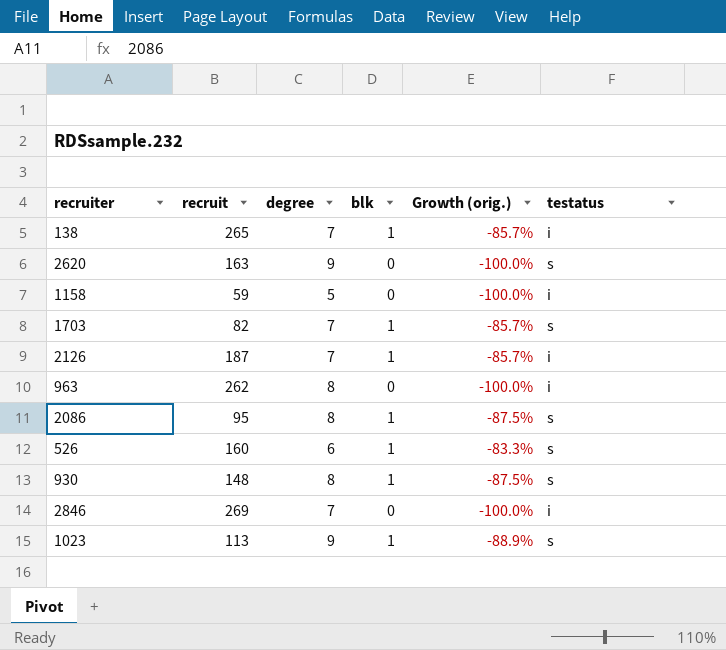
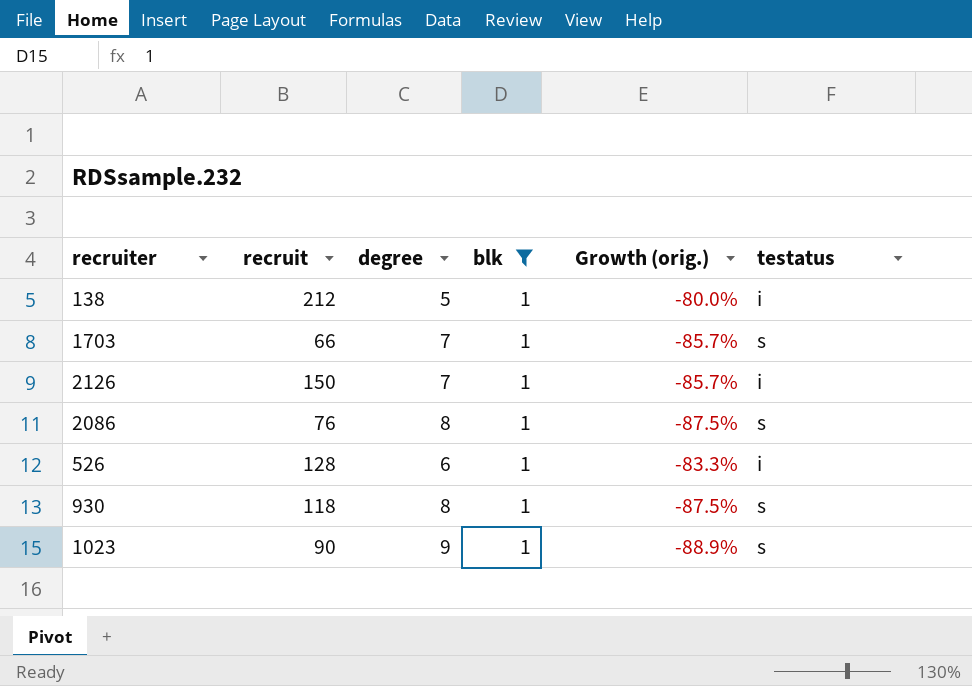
filter: none -> blk = 1
138 | recruit: 265 -> 212
138 | degree: 7 -> 5
138 | Growth (orig.): -85.7% -> -80.0%
1703 | recruit: 82 -> 66
2126 | recruit: 187 -> 150
2086 | recruit: 95 -> 76
526 | recruit: 160 -> 128
526 | testatus: s -> i
930 | recruit: 148 -> 118
1023 | recruit: 113 -> 90

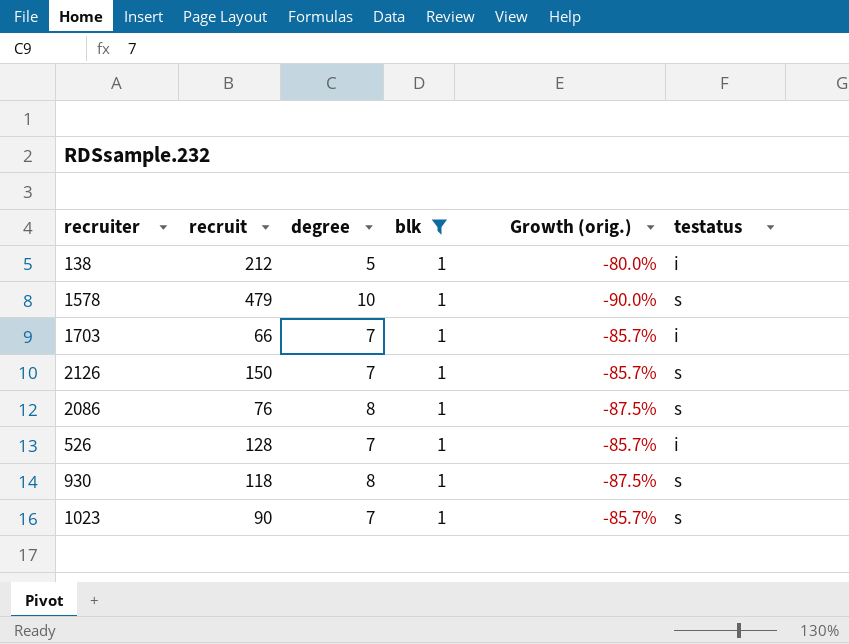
row 1578: none -> 479 | 10 | 1 | -90.0% | s
1703 | testatus: s -> i
2126 | testatus: i -> s
526 | degree: 6 -> 7
526 | Growth (orig.): -83.3% -> -85.7%
1023 | degree: 9 -> 7
1023 | Growth (orig.): -88.9% -> -85.7%

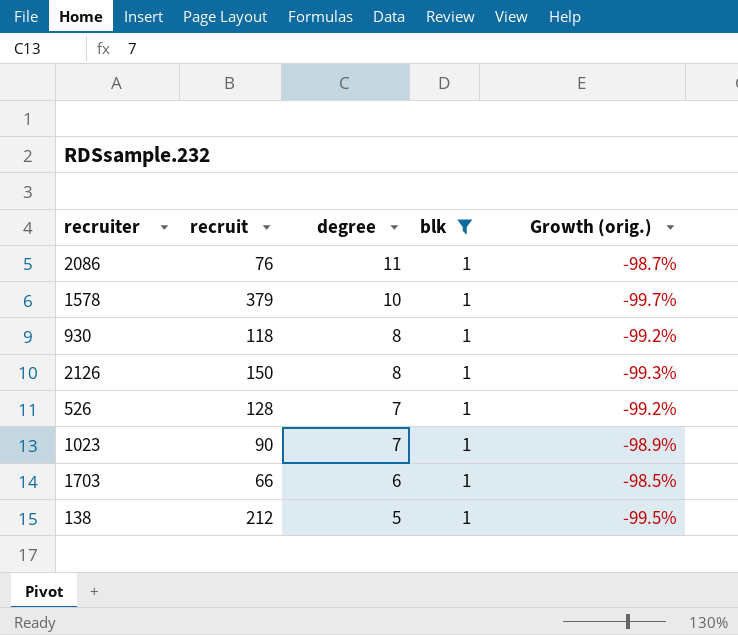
row order: none -> degree descending
column testatus | position: 6 -> none
column Growth (orig.) | formula: ([blk] - [degree]) / [degree] -> ([blk] - [recruit]) / [recruit]
2086 | degree: 8 -> 11
1578 | recruit: 479 -> 379
2126 | degree: 7 -> 8
1703 | degree: 7 -> 6

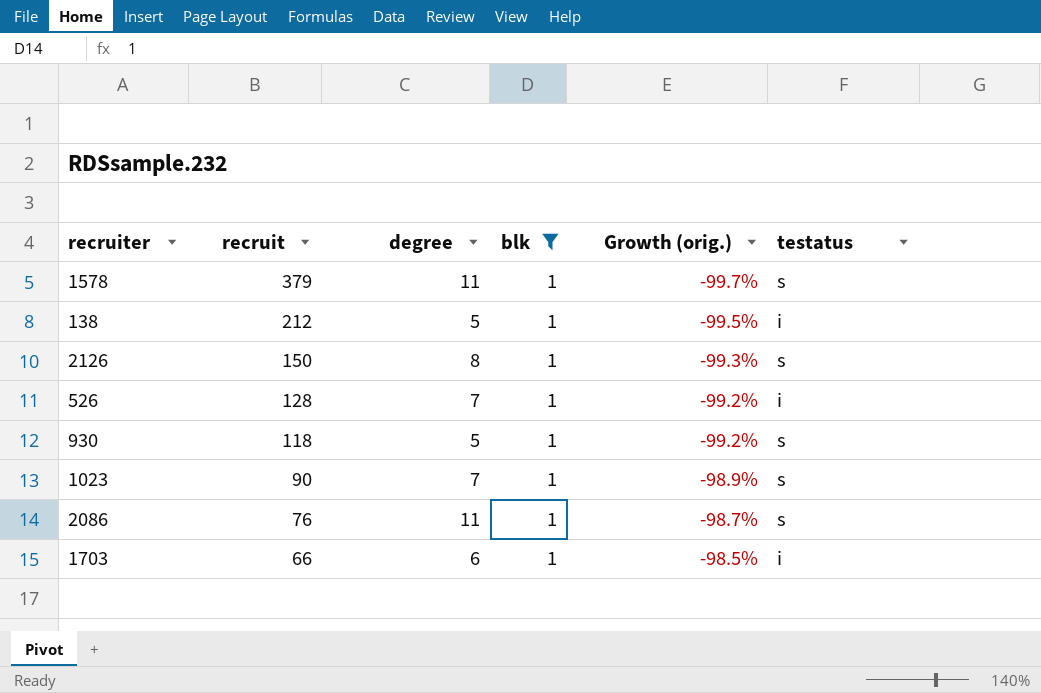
row order: degree descending -> recruit descending
column testatus | position: none -> 6
1578 | degree: 10 -> 11
930 | degree: 8 -> 5

